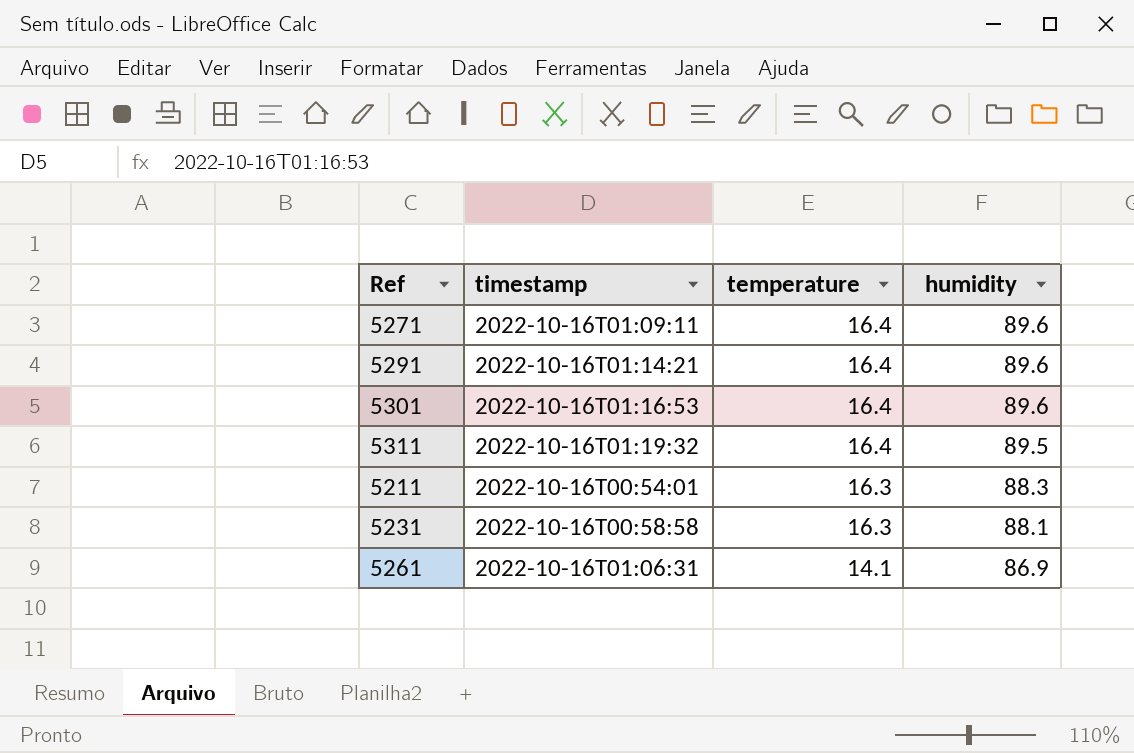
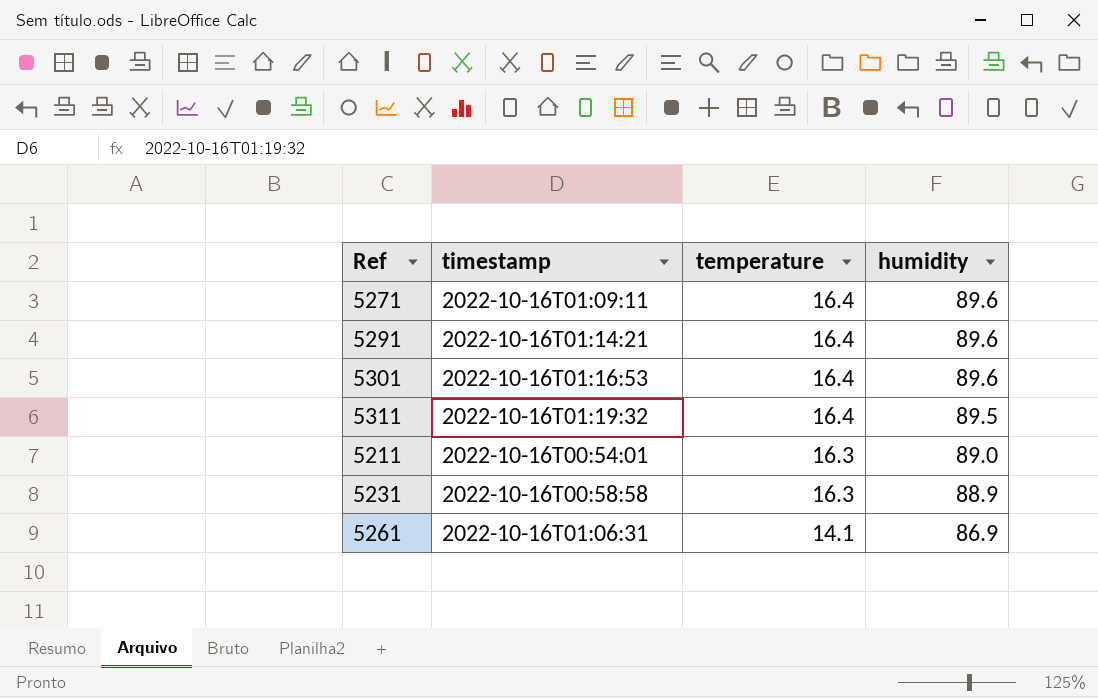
5211 | humidity: 88.3 -> 89.0
5231 | humidity: 88.1 -> 88.9

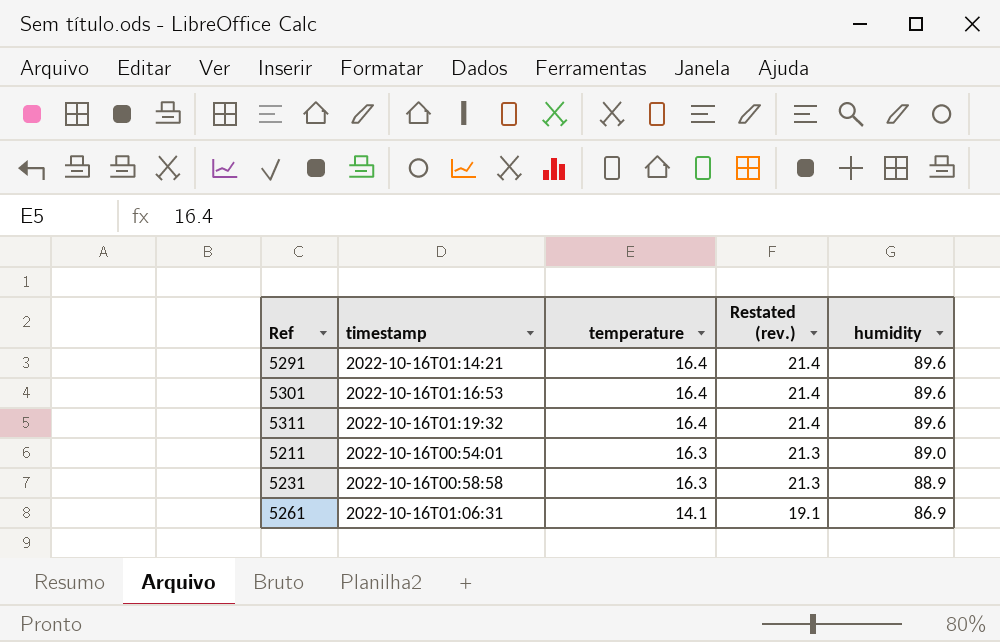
column Restated (rev.) | formula: none -> [temperature] + 5
row 5271: 2022-10-16T01:09:11 | 16.4 | 89.6 -> none
5311 | humidity: 89.5 -> 89.6

